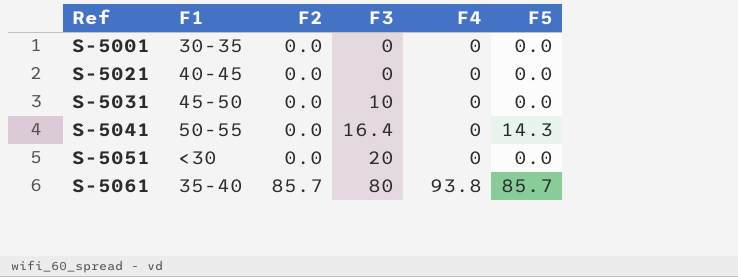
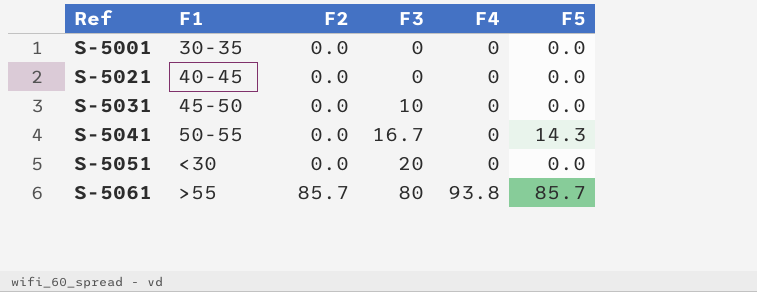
S-5041 | F3: 16.4 -> 16.7
S-5061 | F1: 35-40 -> >55

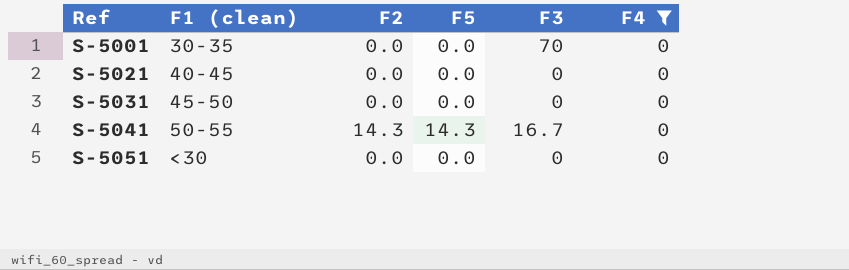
filter: none -> F4 = 0
column name: F1 -> F1 (clean)
column F5 | position: 6 -> 4
S-5001 | F3: 0 -> 70
S-5031 | F3: 10 -> 0
S-5041 | F2: 0.0 -> 14.3
S-5051 | F3: 20 -> 0

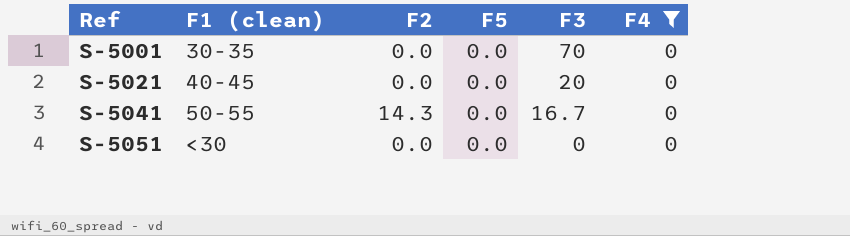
row S-5031: 45-50 | 0.0 | 0.0 | 0 | 0 -> none
S-5021 | F3: 0 -> 20
S-5041 | F5: 14.3 -> 0.0

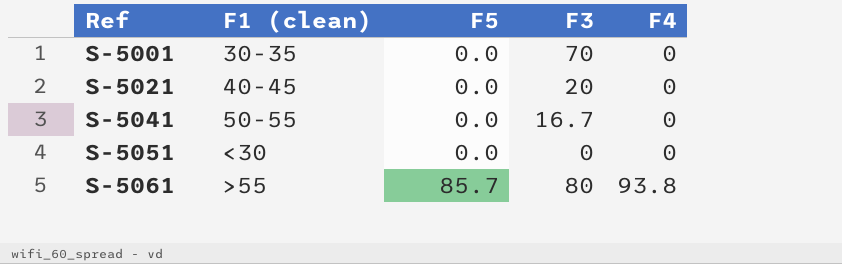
filter: F4 = 0 -> none
column F2 | position: 3 -> none

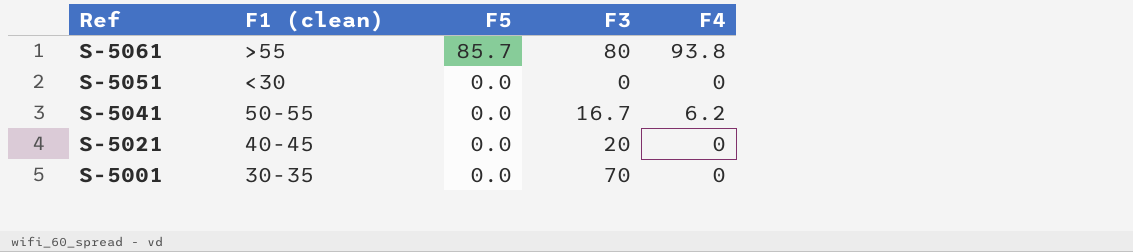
row order: Ref ascending -> Ref descending
S-5041 | F4: 0 -> 6.2

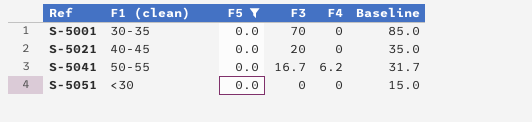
filter: none -> F5 = 0.0
row order: Ref descending -> Ref ascending
column Baseline | formula: none -> [F3] + 15

